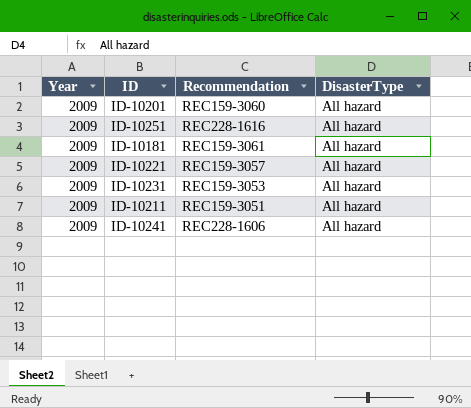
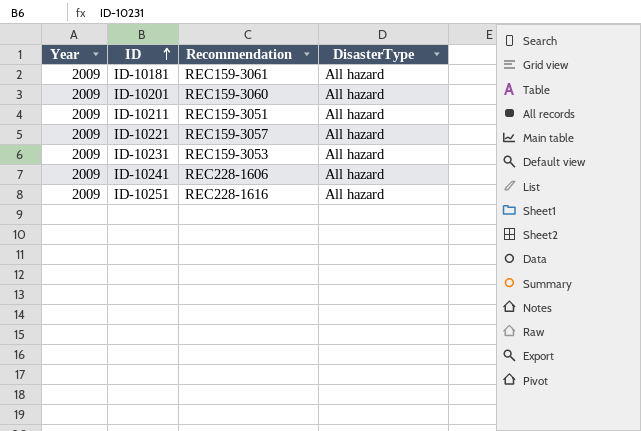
row order: none -> ID ascending

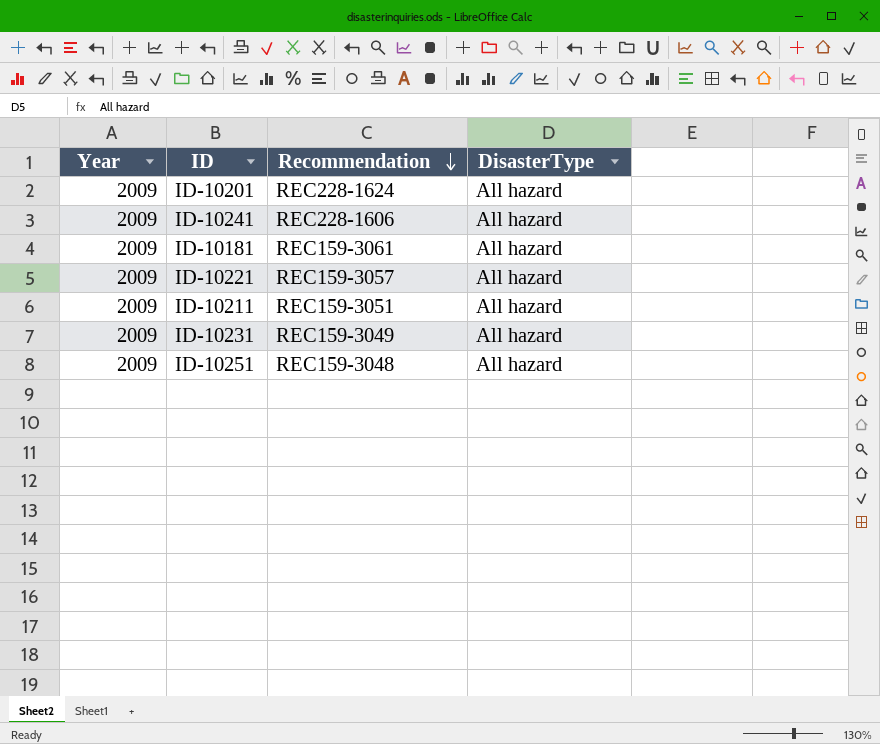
row order: ID ascending -> Recommendation descending
ID-10201 | Recommendation: REC159-3060 -> REC228-1624
ID-10231 | Recommendation: REC159-3053 -> REC159-3049
ID-10251 | Recommendation: REC228-1616 -> REC159-3048

